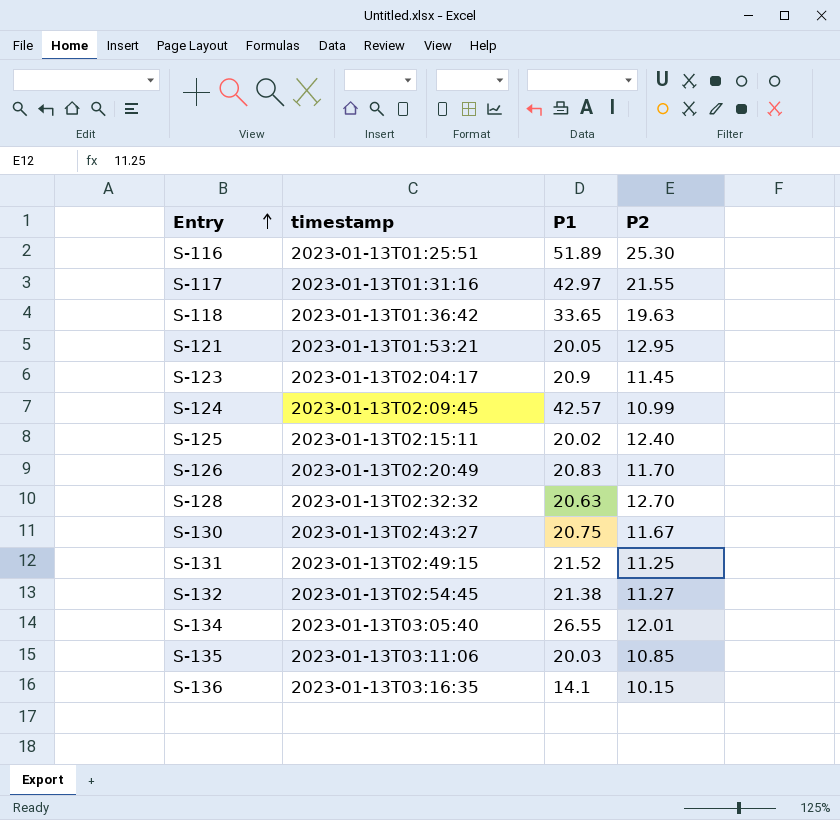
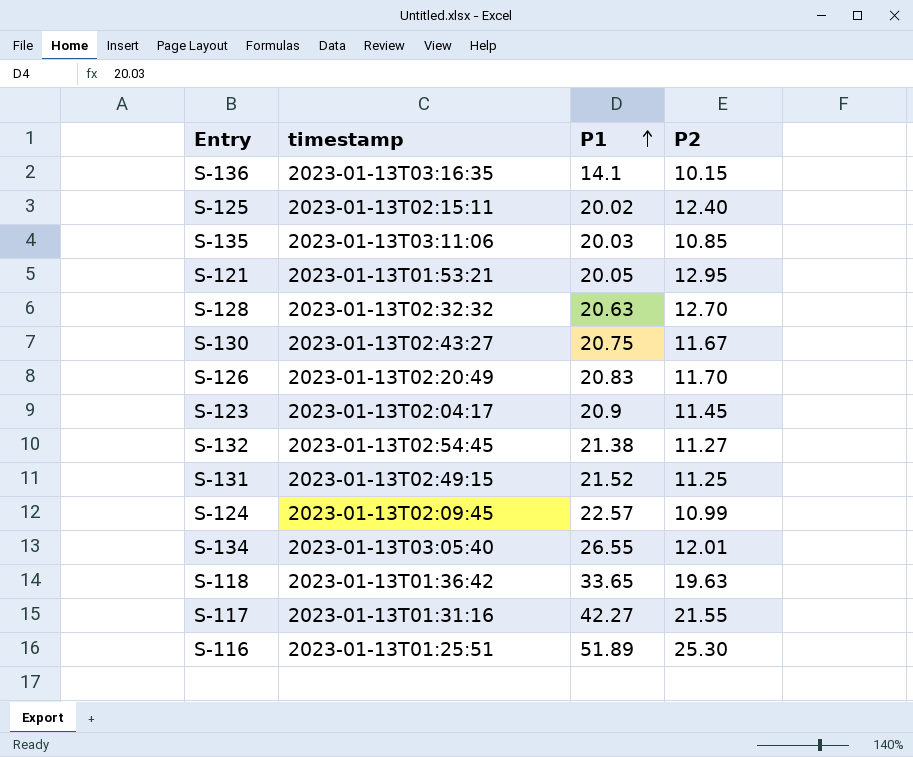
row order: Entry ascending -> P1 ascending
S-124 | P1: 42.57 -> 22.57
S-117 | P1: 42.97 -> 42.27

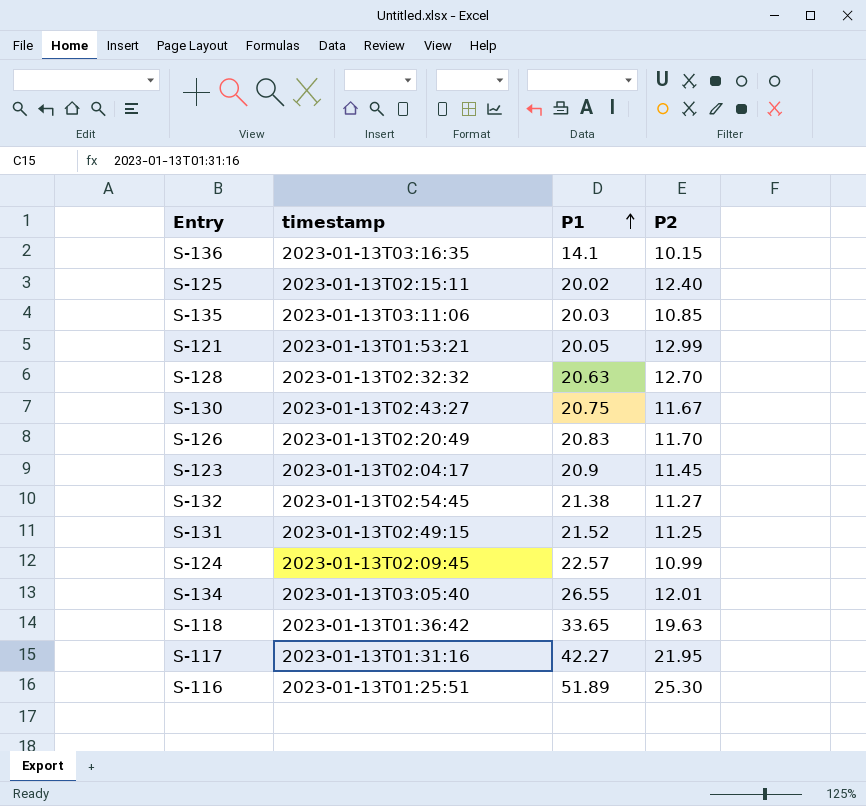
S-121 | P2: 12.95 -> 12.99
S-117 | P2: 21.55 -> 21.95

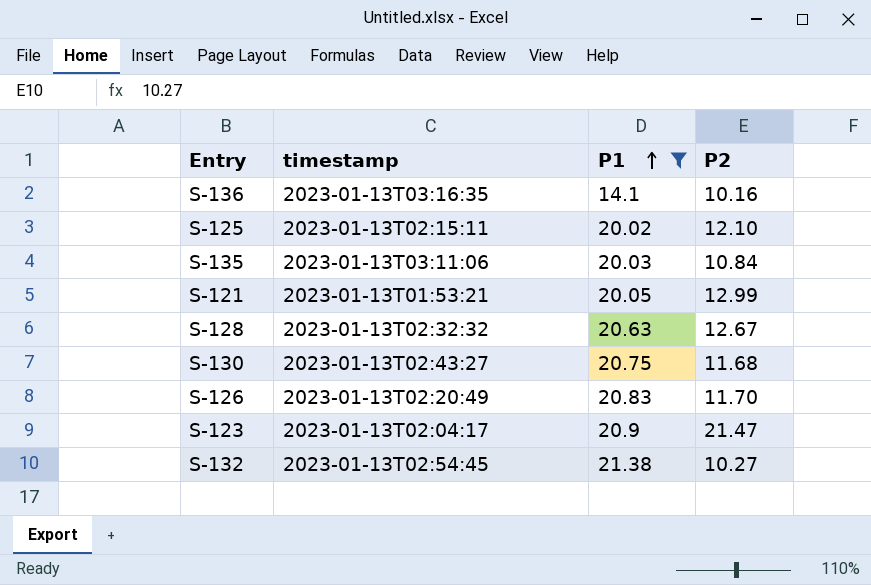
filter: none -> P1 <= 21.38
S-136 | P2: 10.15 -> 10.16
S-125 | P2: 12.40 -> 12.10
S-135 | P2: 10.85 -> 10.84
S-128 | P2: 12.70 -> 12.67
S-130 | P2: 11.67 -> 11.68
S-123 | P2: 11.45 -> 21.47
S-132 | P2: 11.27 -> 10.27

